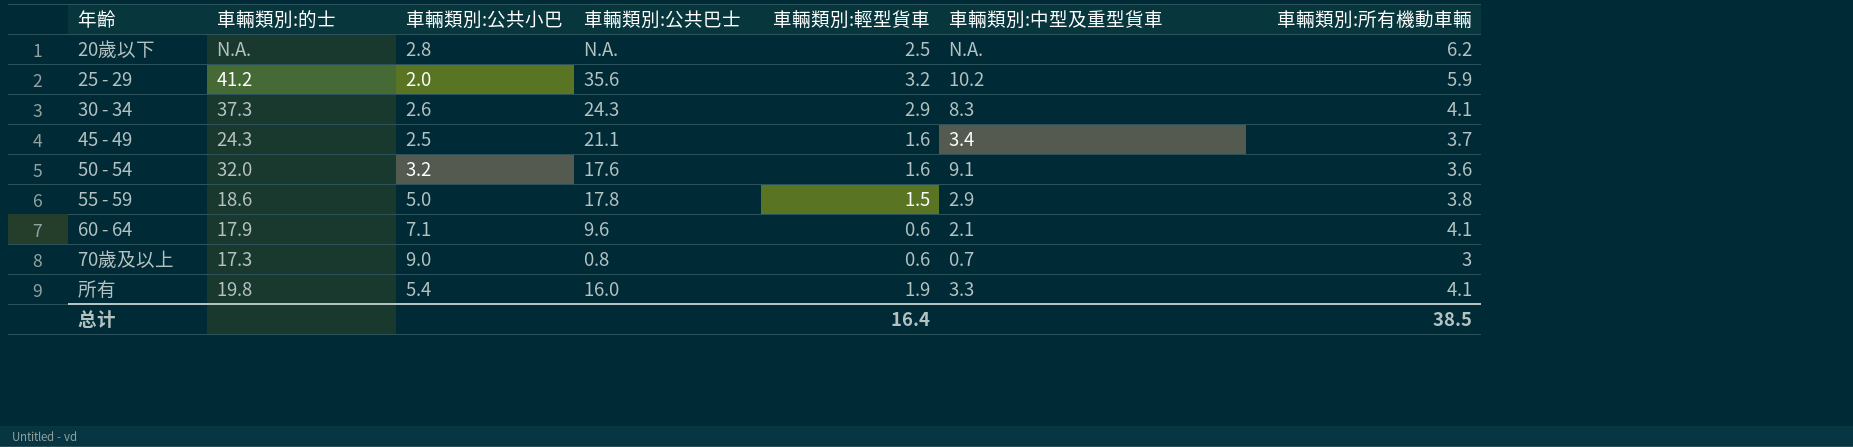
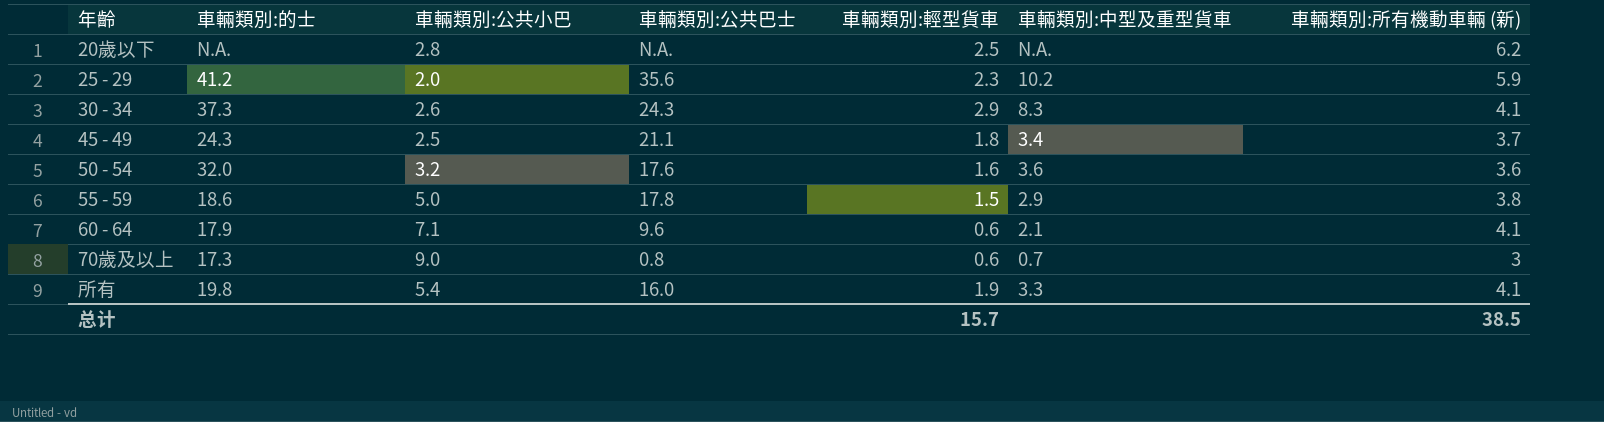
column name: 車輛類別:所有機動車輛 -> 車輛類別:所有機動車輛 (新)
25 - 29 | 車輛類別:輕型貨車: 3.2 -> 2.3
45 - 49 | 車輛類別:輕型貨車: 1.6 -> 1.8
50 - 54 | 車輛類別:中型及重型貨車: 9.1 -> 3.6
总计 | 車輛類別:輕型貨車: 16.4 -> 15.7

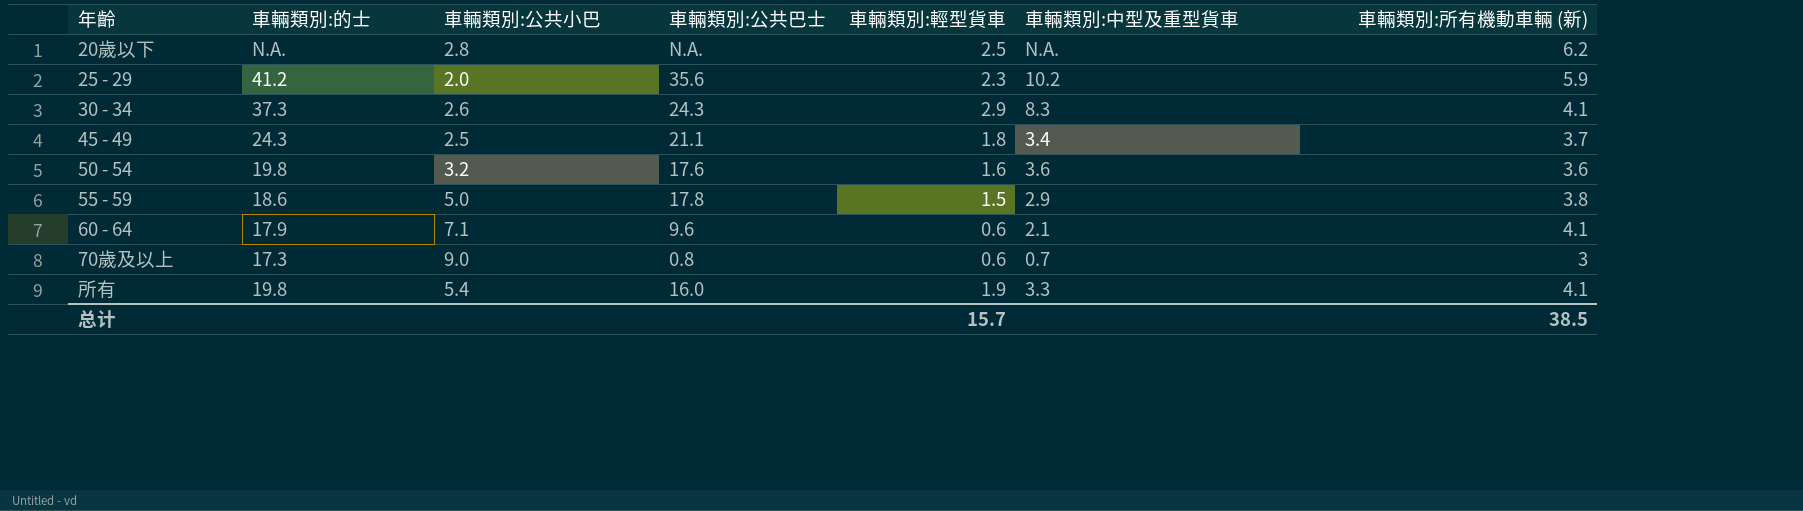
50 - 54 | 車輛類別:的士: 32.0 -> 19.8

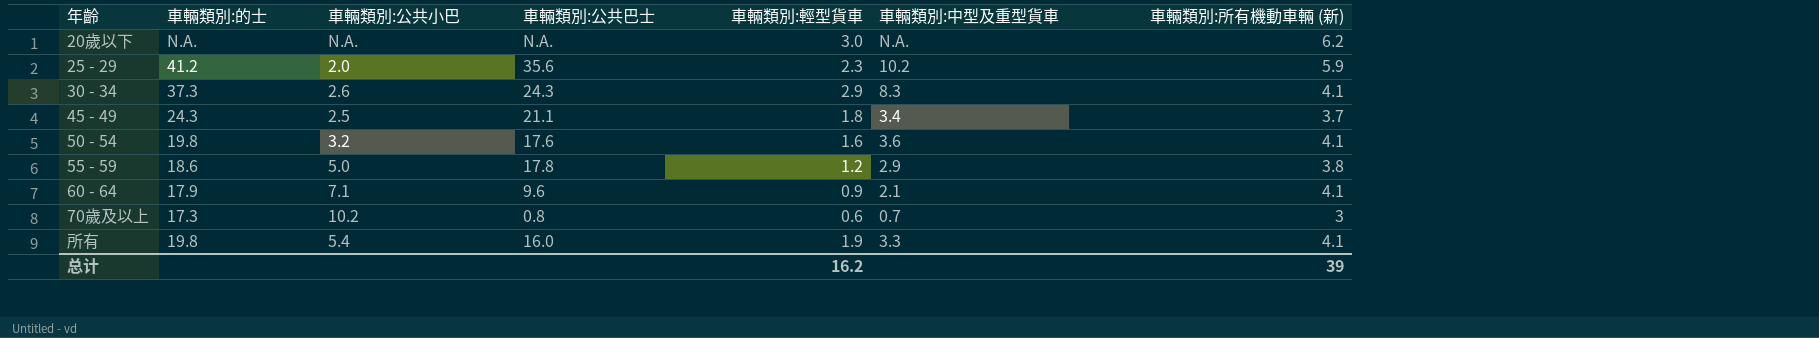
20歲以下 | 車輛類別:公共小巴: 2.8 -> N.A.
20歲以下 | 車輛類別:輕型貨車: 2.5 -> 3.0
50 - 54 | 車輛類別:所有機動車輛 (新): 3.6 -> 4.1
55 - 59 | 車輛類別:輕型貨車: 1.5 -> 1.2
60 - 64 | 車輛類別:輕型貨車: 0.6 -> 0.9
70歲及以上 | 車輛類別:公共小巴: 9.0 -> 10.2
总计 | 車輛類別:輕型貨車: 15.7 -> 16.2
总计 | 車輛類別:所有機動車輛 (新): 38.5 -> 39

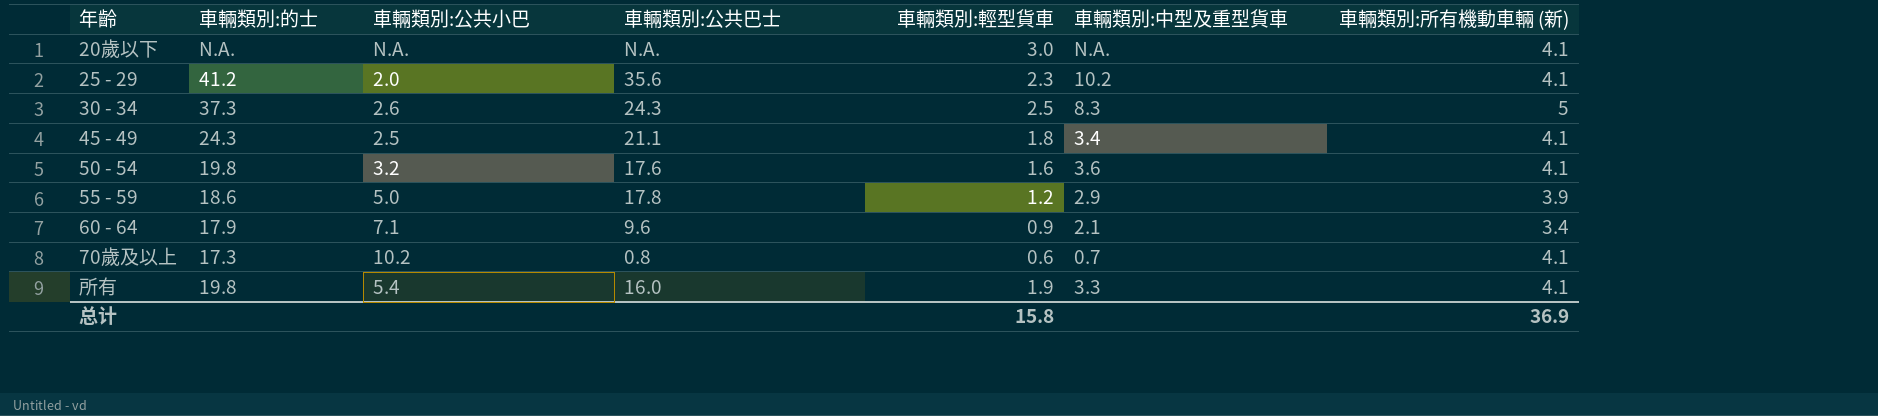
20歲以下 | 車輛類別:所有機動車輛 (新): 6.2 -> 4.1
25 - 29 | 車輛類別:所有機動車輛 (新): 5.9 -> 4.1
30 - 34 | 車輛類別:輕型貨車: 2.9 -> 2.5
30 - 34 | 車輛類別:所有機動車輛 (新): 4.1 -> 5
45 - 49 | 車輛類別:所有機動車輛 (新): 3.7 -> 4.1
55 - 59 | 車輛類別:所有機動車輛 (新): 3.8 -> 3.9
60 - 64 | 車輛類別:所有機動車輛 (新): 4.1 -> 3.4
70歲及以上 | 車輛類別:所有機動車輛 (新): 3 -> 4.1
总计 | 車輛類別:輕型貨車: 16.2 -> 15.8
总计 | 車輛類別:所有機動車輛 (新): 39 -> 36.9

